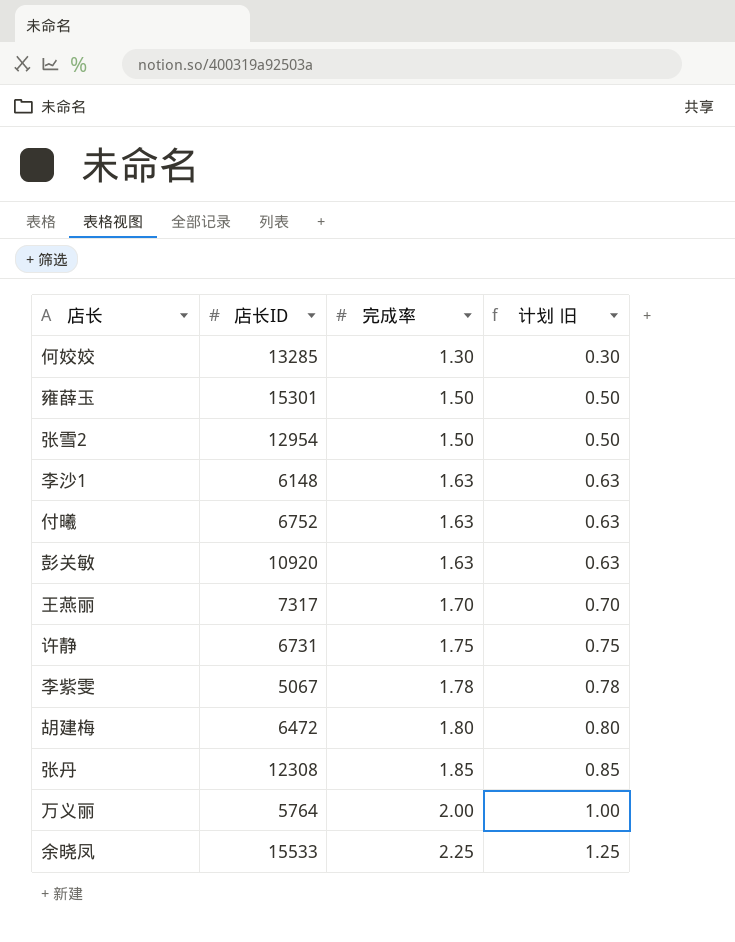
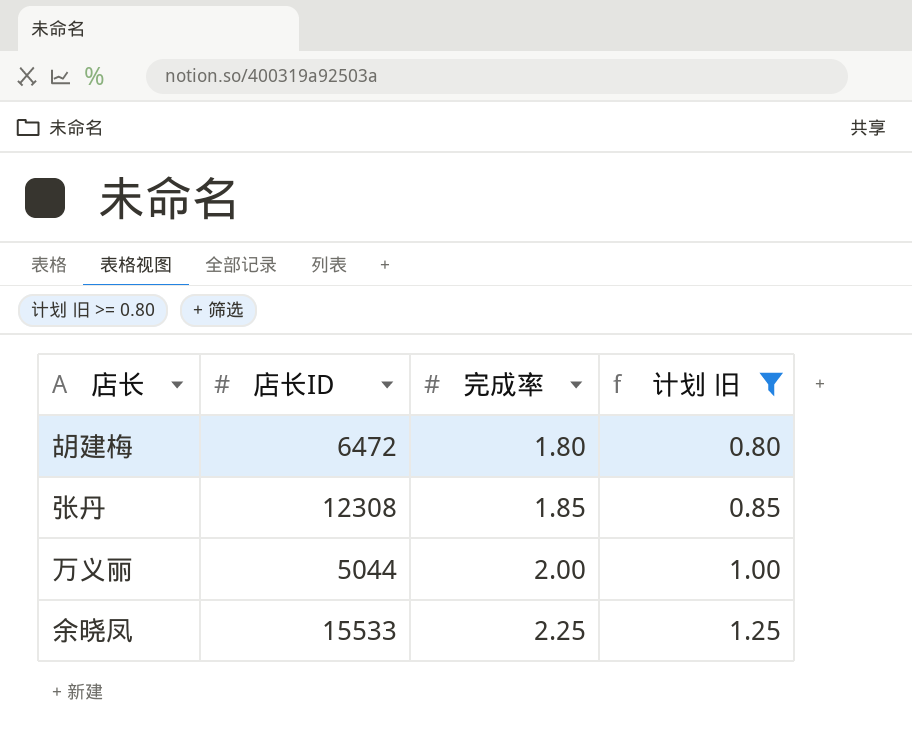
filter: none -> 计划 旧 >= 0.80
万义丽 | 店长ID: 5764 -> 5044

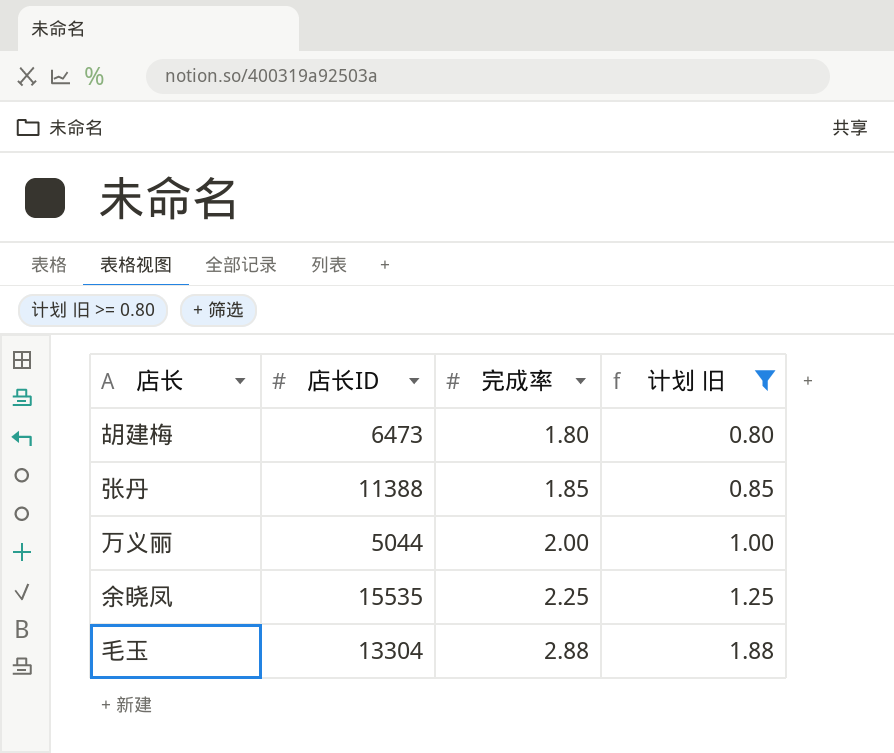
胡建梅 | 店长ID: 6472 -> 6473
张丹 | 店长ID: 12308 -> 11388
余晓凤 | 店长ID: 15533 -> 15535
row 毛玉: none -> 13304 | 2.88 | 1.88

